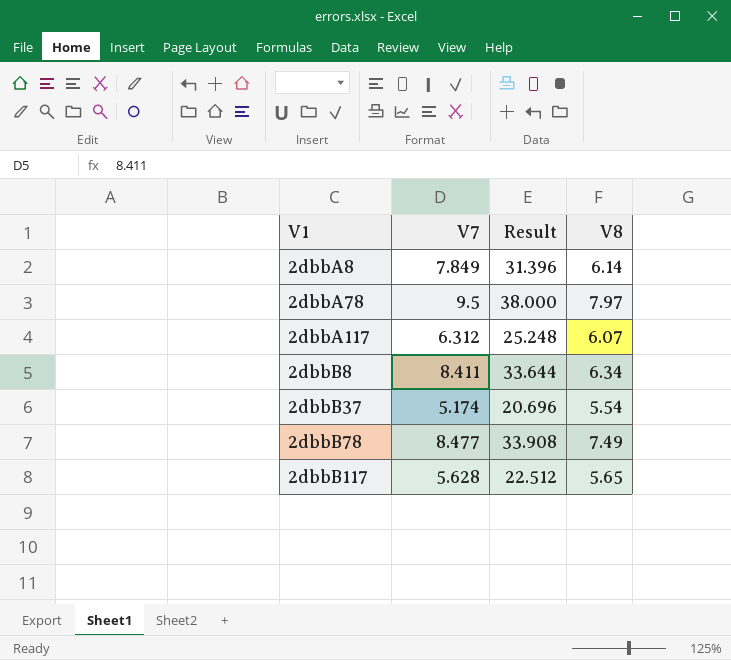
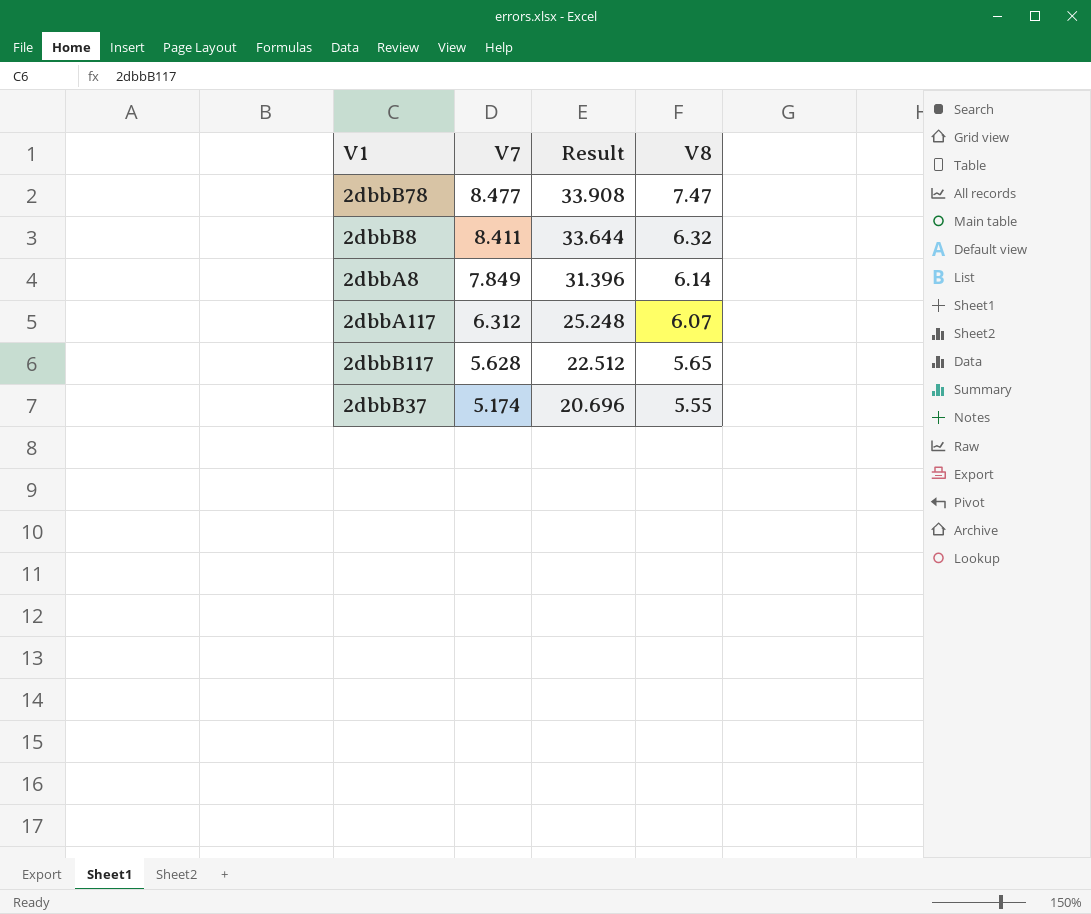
row order: V1 ascending -> V7 descending
row 2dbbA78: 9.5 | 38.000 | 7.97 -> none
2dbbB78 | V8: 7.49 -> 7.47
2dbbB8 | V8: 6.34 -> 6.32
2dbbB37 | V8: 5.54 -> 5.55

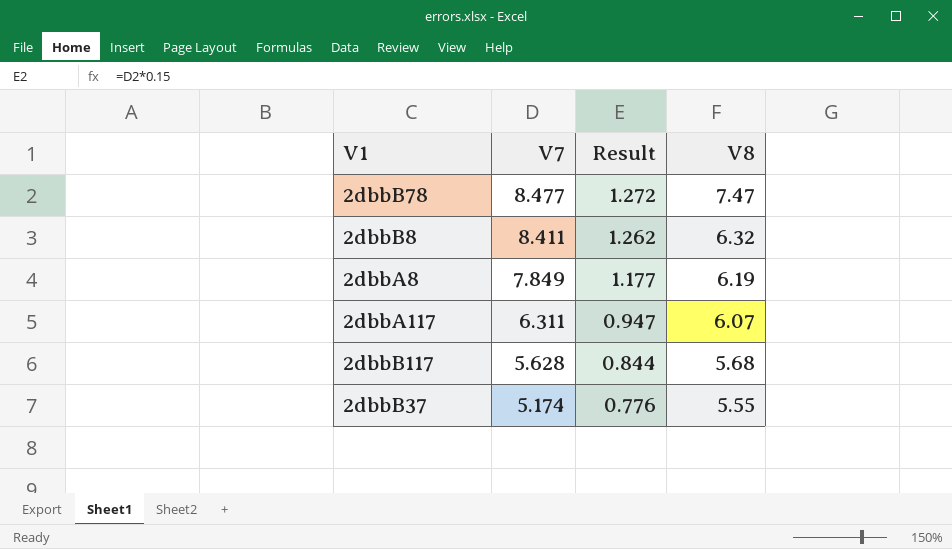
column Result | formula: [V7] * 4 -> [V7] * 0.15
2dbbA8 | V8: 6.14 -> 6.19
2dbbA117 | V7: 6.312 -> 6.311
2dbbB117 | V8: 5.65 -> 5.68

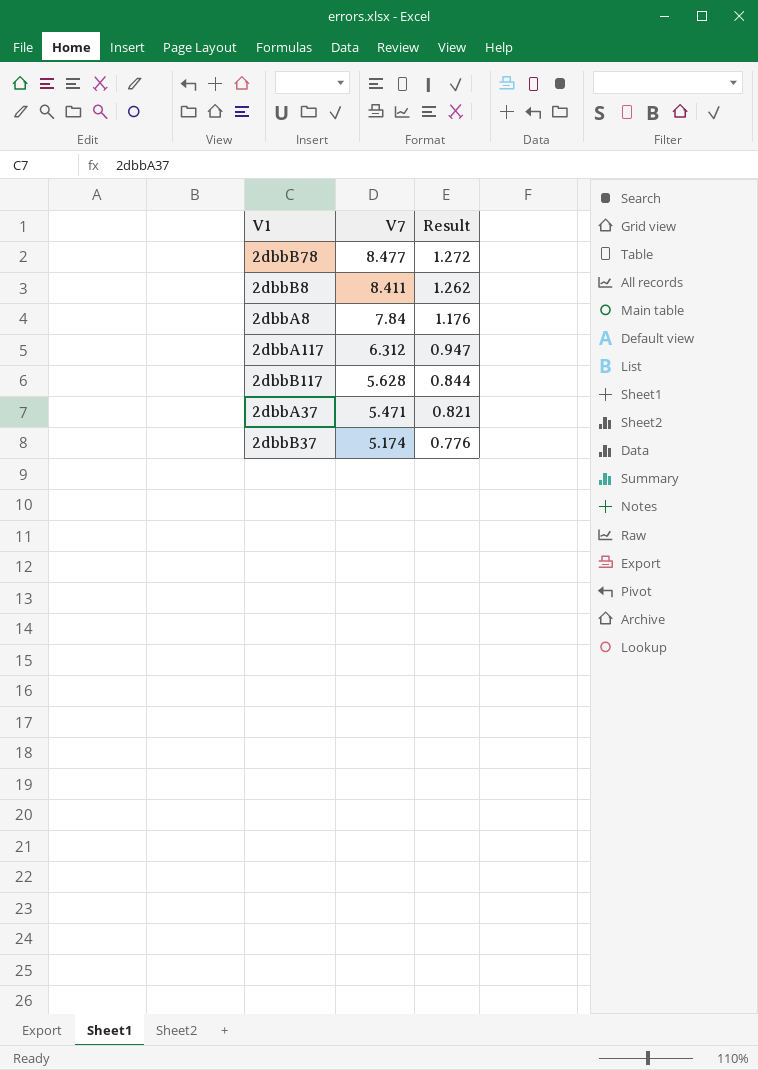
column V8 | position: 4 -> none
2dbbA8 | V7: 7.849 -> 7.84
2dbbA8 | Result: 1.177 -> 1.176
2dbbA117 | V7: 6.311 -> 6.312
row 2dbbA37: none -> 5.471 | 0.821

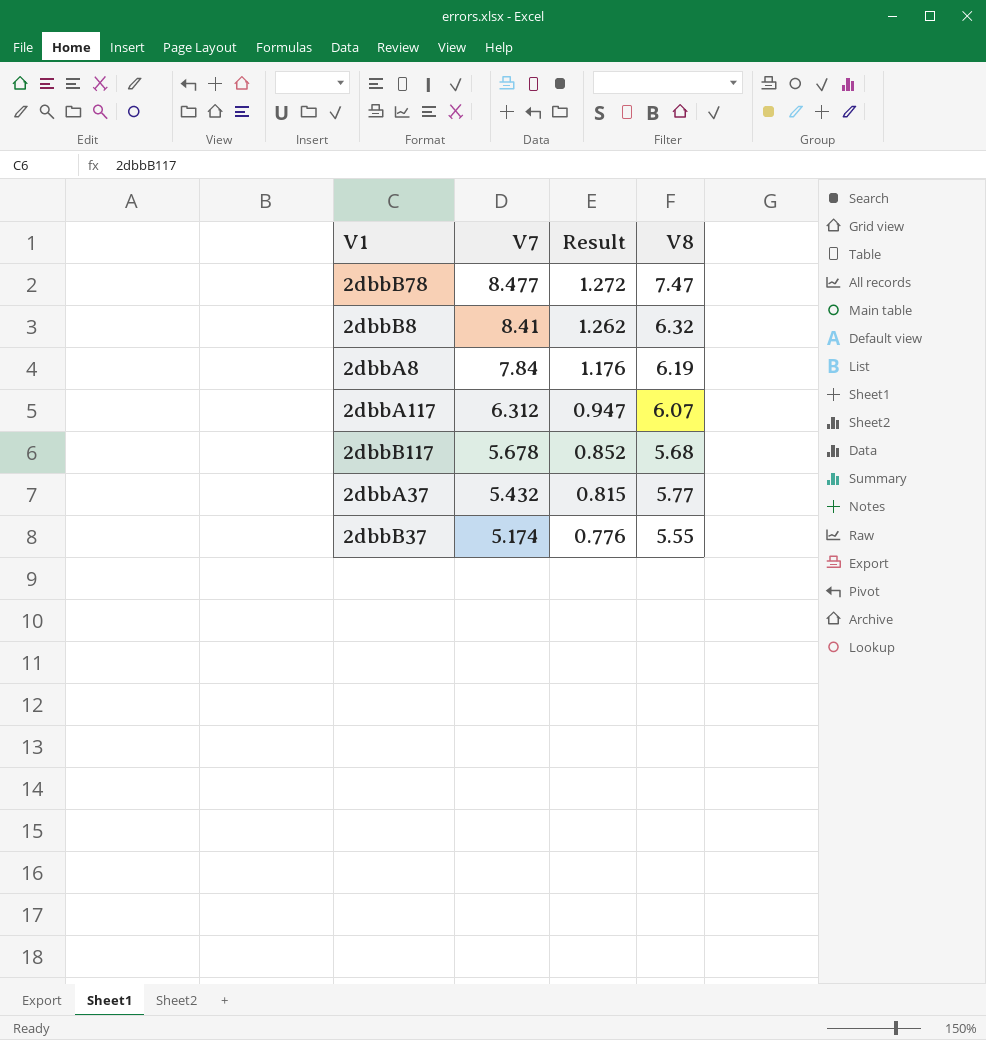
column V8 | position: none -> 4
2dbbB8 | V7: 8.411 -> 8.41
2dbbB117 | V7: 5.628 -> 5.678
2dbbB117 | Result: 0.844 -> 0.852
2dbbA37 | V7: 5.471 -> 5.432
2dbbA37 | Result: 0.821 -> 0.815

